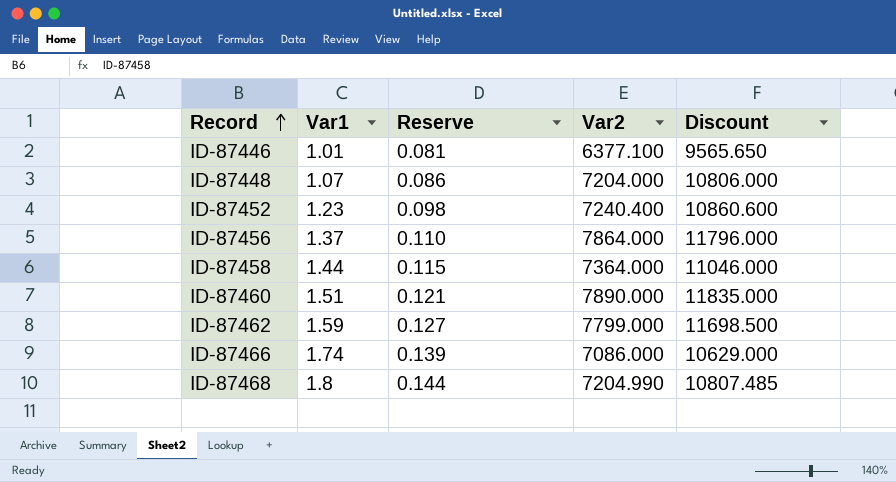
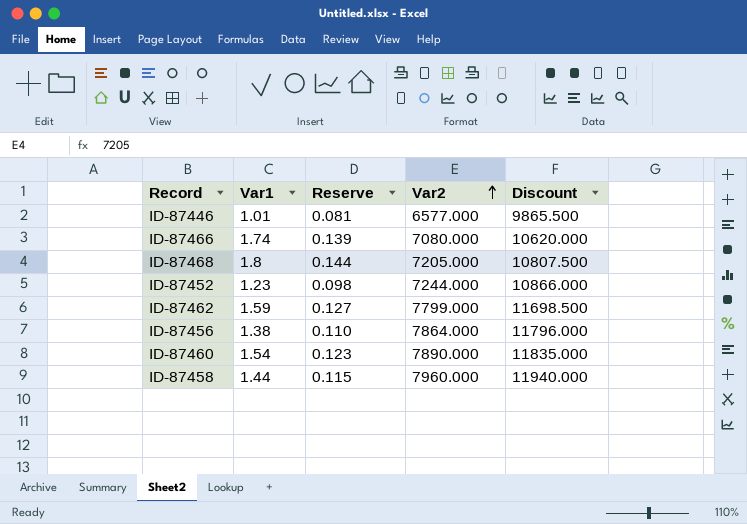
row order: Record ascending -> Var2 ascending
row ID-87448: 1.07 | 0.086 | 7204.000 | 10806.000 -> none
ID-87446 | Var2: 6377.100 -> 6577.000
ID-87446 | Discount: 9565.650 -> 9865.500
ID-87466 | Var2: 7086.000 -> 7080.000
ID-87466 | Discount: 10629.000 -> 10620.000
ID-87468 | Var2: 7204.990 -> 7205.000
ID-87468 | Discount: 10807.485 -> 10807.500
ID-87452 | Var2: 7240.400 -> 7244.000
ID-87452 | Discount: 10860.600 -> 10866.000
ID-87456 | Var1: 1.37 -> 1.38
ID-87460 | Var1: 1.51 -> 1.54
ID-87460 | Reserve: 0.121 -> 0.123
ID-87458 | Var2: 7364.000 -> 7960.000
ID-87458 | Discount: 11046.000 -> 11940.000

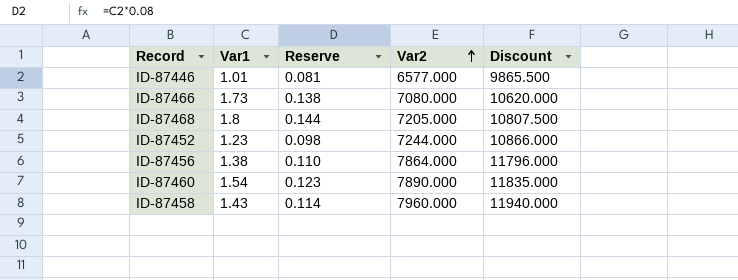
row ID-87462: 1.59 | 0.127 | 7799.000 | 11698.500 -> none
ID-87466 | Var1: 1.74 -> 1.73
ID-87466 | Reserve: 0.139 -> 0.138
ID-87458 | Var1: 1.44 -> 1.43
ID-87458 | Reserve: 0.115 -> 0.114

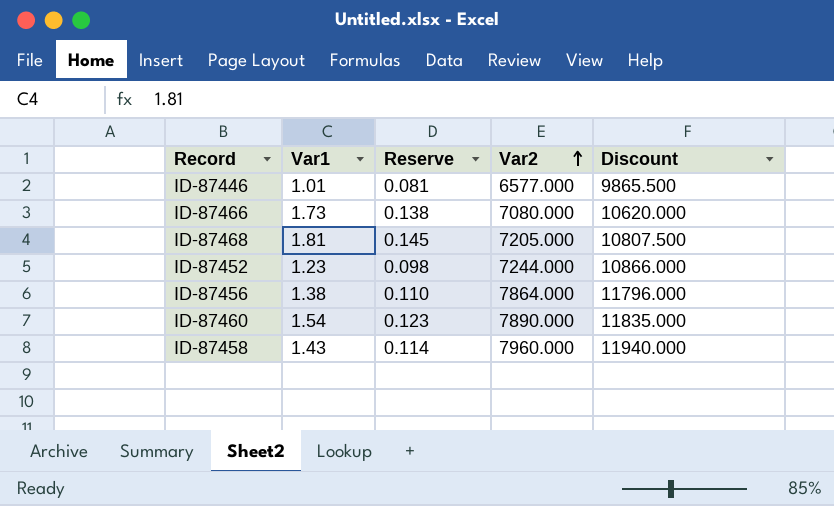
ID-87468 | Var1: 1.8 -> 1.81
ID-87468 | Reserve: 0.144 -> 0.145

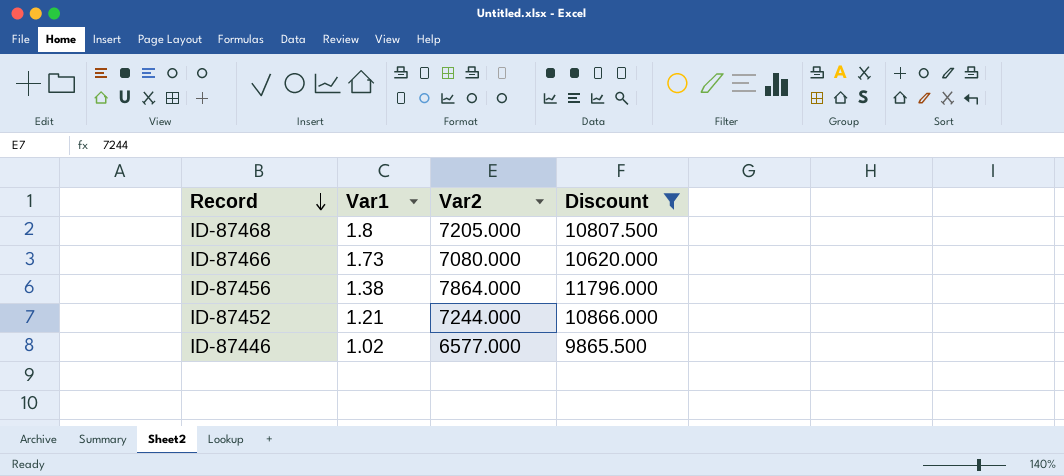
filter: none -> Discount <= 11796.000
row order: Var2 ascending -> Record descending
column Reserve | formula: [Var1] * 0.08 -> none
ID-87468 | Var1: 1.81 -> 1.8
ID-87452 | Var1: 1.23 -> 1.21
ID-87446 | Var1: 1.01 -> 1.02

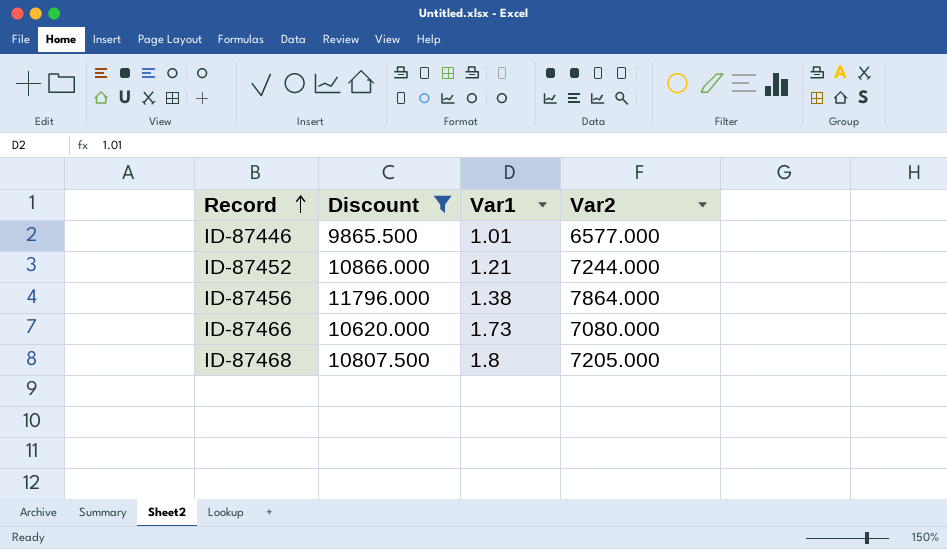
row order: Record descending -> Record ascending
column Discount | position: 4 -> 2
ID-87446 | Var1: 1.02 -> 1.01

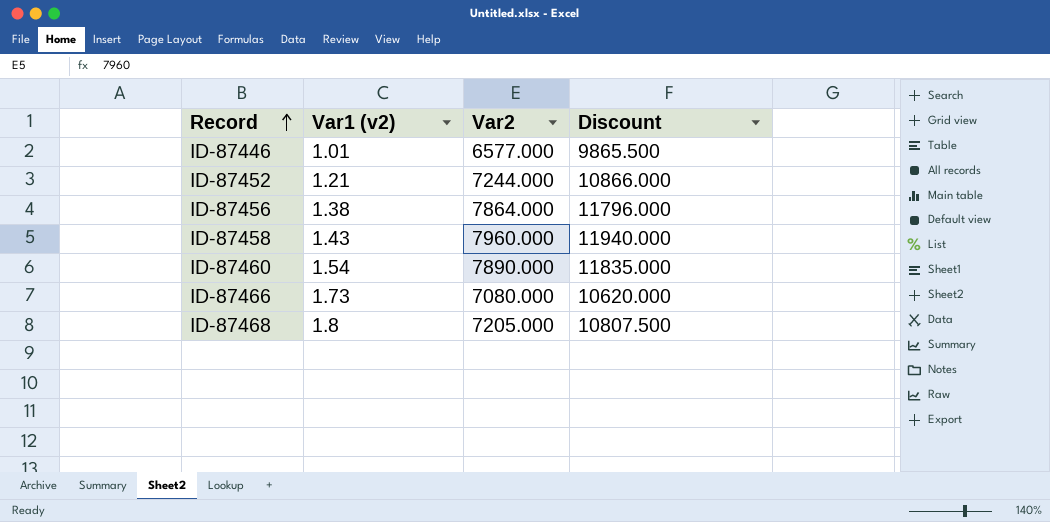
filter: Discount <= 11796.000 -> none
column name: Var1 -> Var1 (v2)
column Discount | position: 2 -> 4

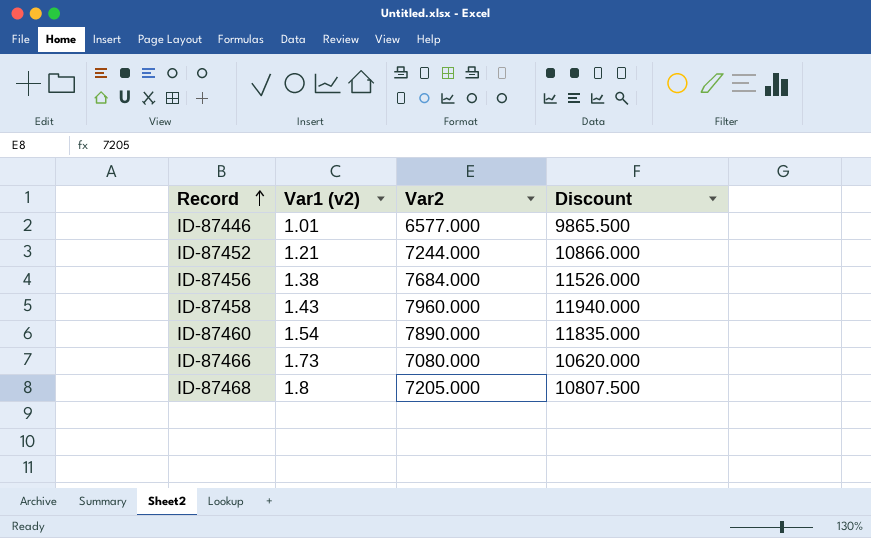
ID-87456 | Var2: 7864.000 -> 7684.000
ID-87456 | Discount: 11796.000 -> 11526.000

